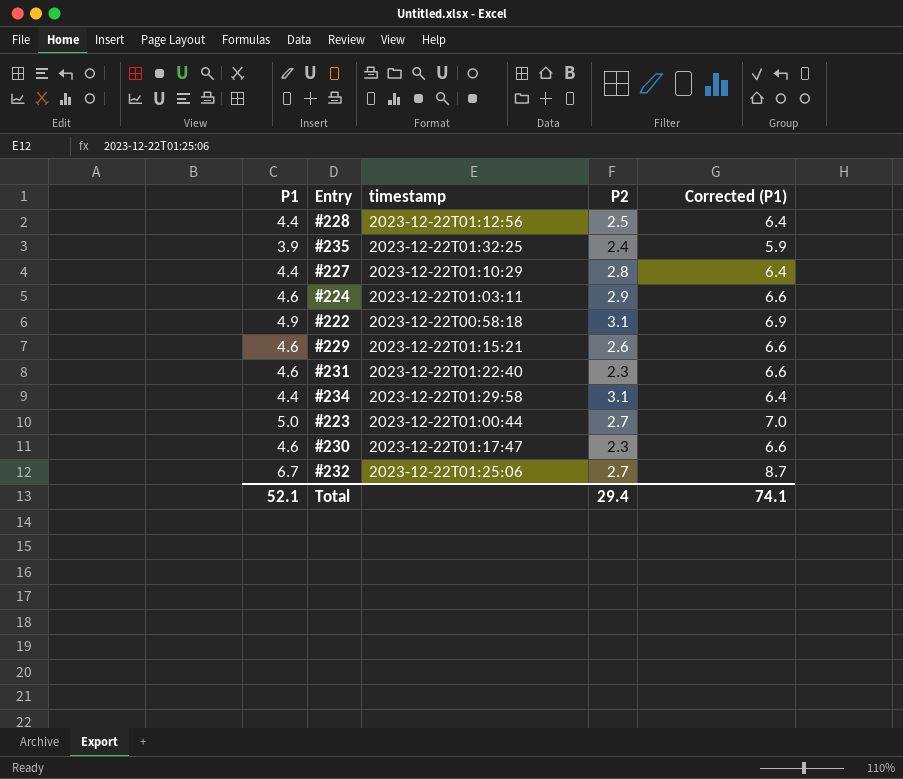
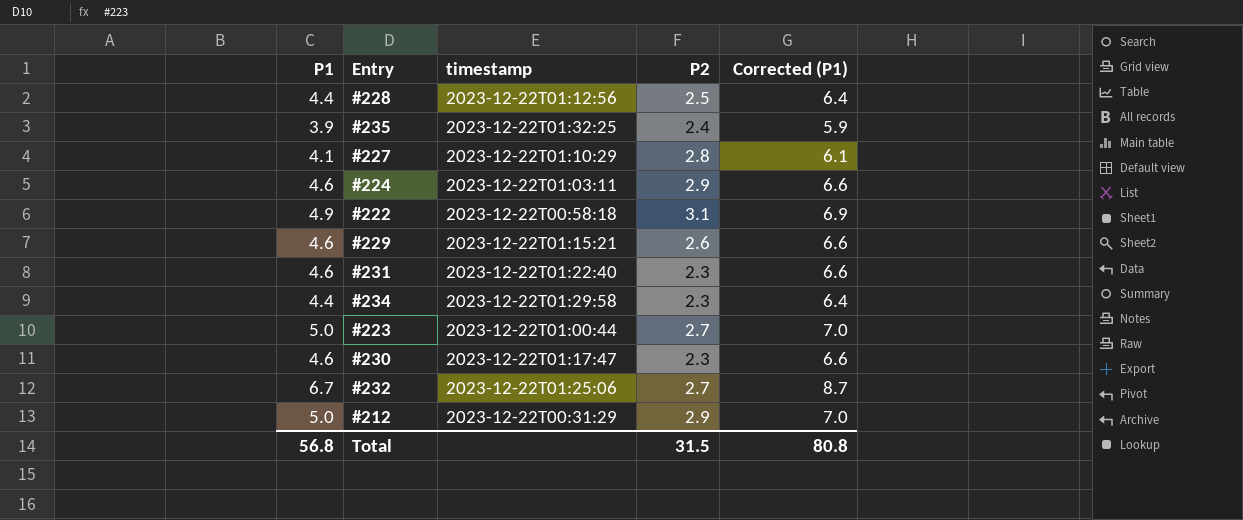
#227 | P1: 4.4 -> 4.1
#227 | Corrected (P1): 6.4 -> 6.1
#234 | P2: 3.1 -> 2.3
row #212: none -> 5.0 | 2023-12-22T00:31:29 | 2.9 | 7.0
Total | P1: 52.1 -> 56.8
Total | P2: 29.4 -> 31.5
Total | Corrected (P1): 74.1 -> 80.8

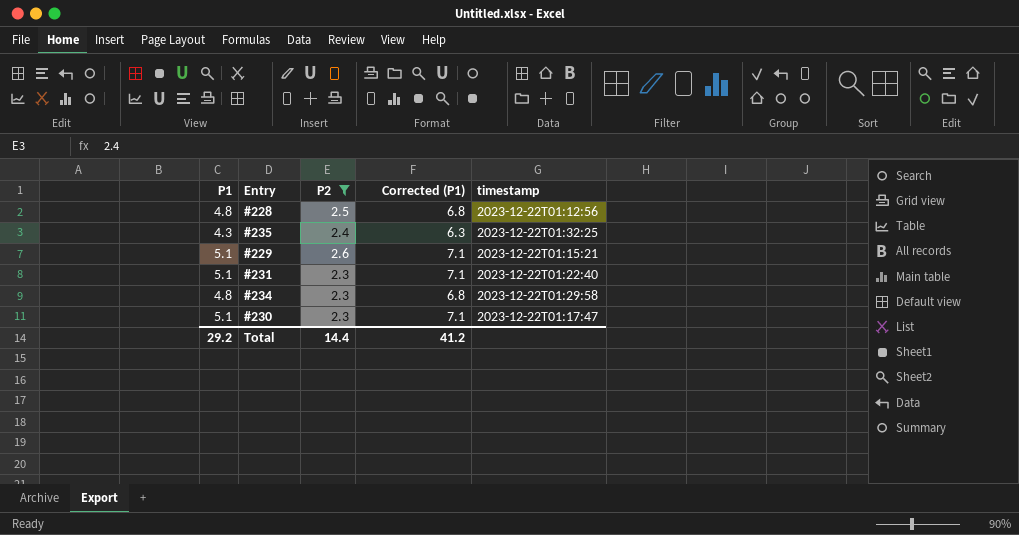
filter: none -> P2 <= 2.6
column timestamp | position: 3 -> 5
#228 | P1: 4.4 -> 4.8
#228 | Corrected (P1): 6.4 -> 6.8
#235 | P1: 3.9 -> 4.3
#235 | Corrected (P1): 5.9 -> 6.3
#229 | P1: 4.6 -> 5.1
#229 | Corrected (P1): 6.6 -> 7.1
#231 | P1: 4.6 -> 5.1
#231 | Corrected (P1): 6.6 -> 7.1
#234 | P1: 4.4 -> 4.8
#234 | Corrected (P1): 6.4 -> 6.8
#230 | P1: 4.6 -> 5.1
#230 | Corrected (P1): 6.6 -> 7.1
Total | P1: 56.8 -> 29.2
Total | P2: 31.5 -> 14.4
Total | Corrected (P1): 80.8 -> 41.2

